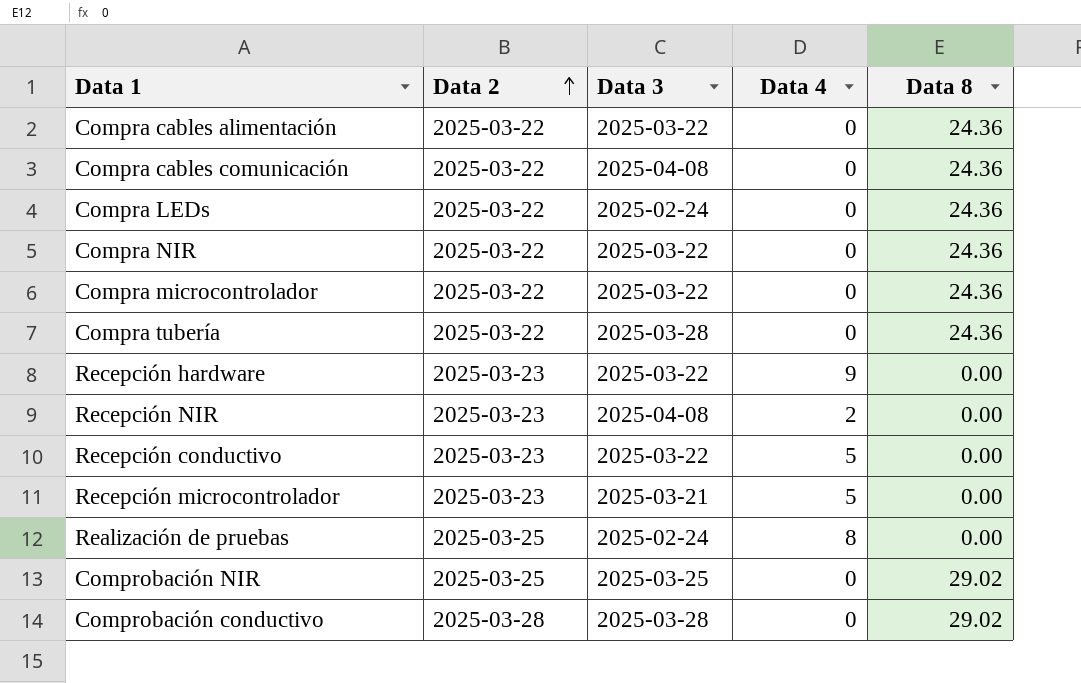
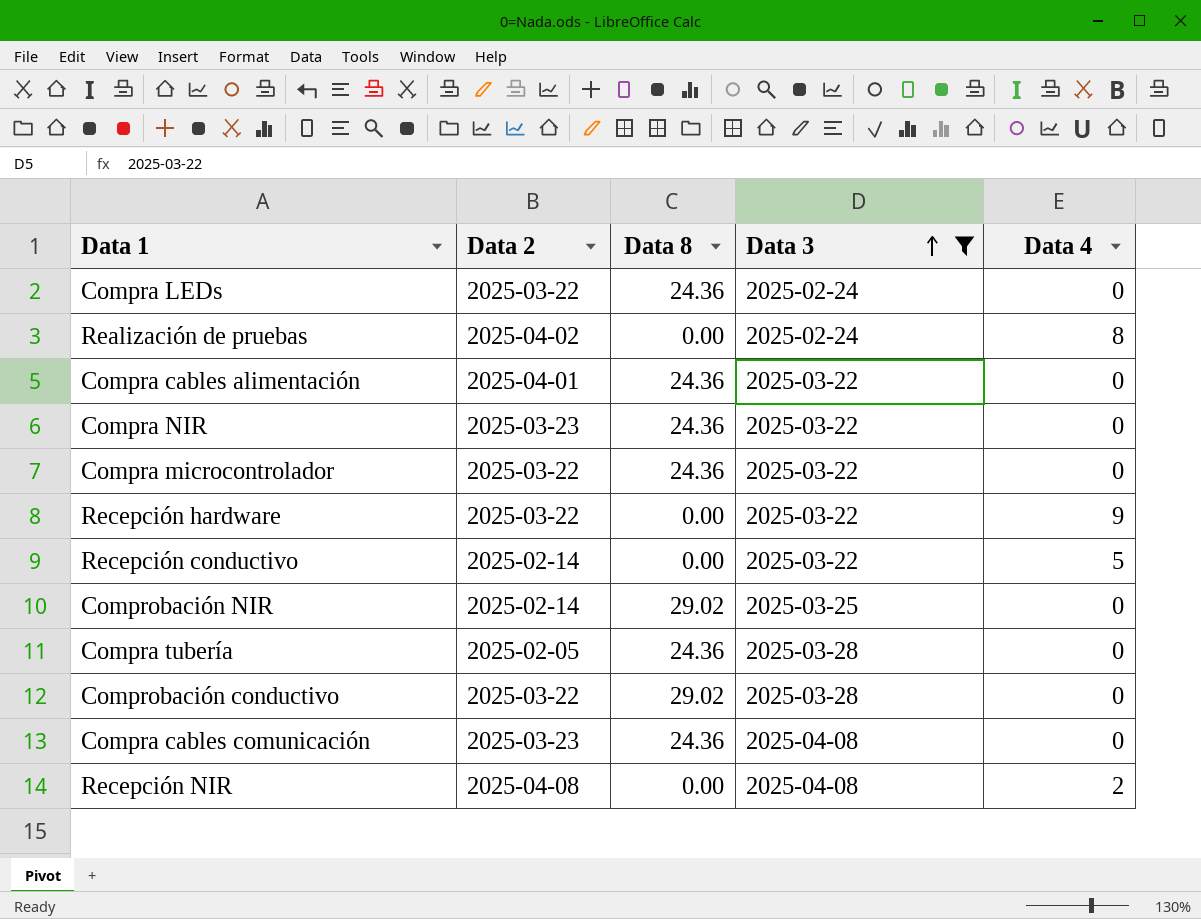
filter: none -> Data 3 != 2025-03-21
row order: Data 2 ascending -> Data 3 ascending
column Data 8 | position: 5 -> 3
Realización de pruebas | Data 2: 2025-03-25 -> 2025-04-02
Compra cables alimentación | Data 2: 2025-03-22 -> 2025-04-01
Compra NIR | Data 2: 2025-03-22 -> 2025-03-23
Recepción hardware | Data 2: 2025-03-23 -> 2025-03-22
Recepción conductivo | Data 2: 2025-03-23 -> 2025-02-14
Comprobación NIR | Data 2: 2025-03-25 -> 2025-02-14
Compra tubería | Data 2: 2025-03-22 -> 2025-02-05
Comprobación conductivo | Data 2: 2025-03-28 -> 2025-03-22
Compra cables comunicación | Data 2: 2025-03-22 -> 2025-03-23
Recepción NIR | Data 2: 2025-03-23 -> 2025-04-08

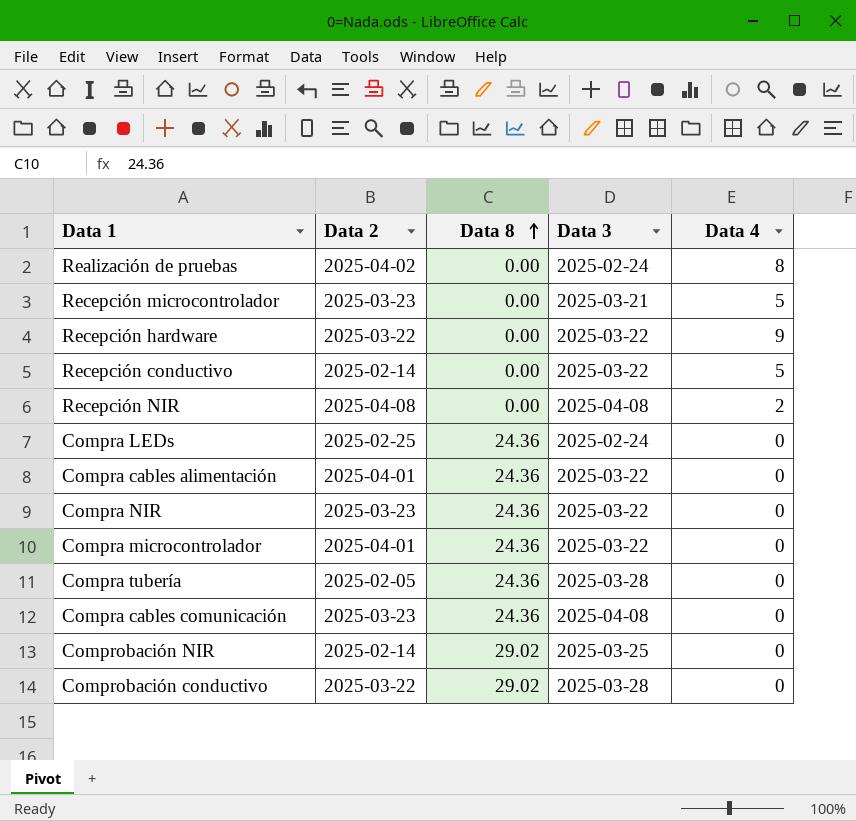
filter: Data 3 != 2025-03-21 -> none
row order: Data 3 ascending -> Data 8 ascending
Compra LEDs | Data 2: 2025-03-22 -> 2025-02-25
Compra microcontrolador | Data 2: 2025-03-22 -> 2025-04-01

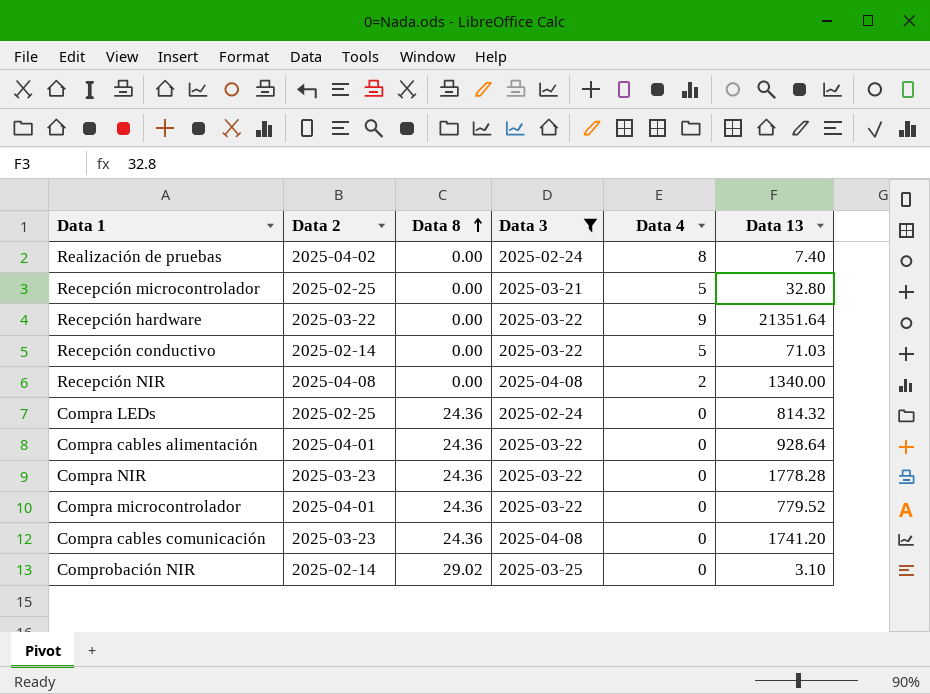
filter: none -> Data 3 != 2025-03-28
column Data 13 | position: none -> 6
Recepción microcontrolador | Data 2: 2025-03-23 -> 2025-02-25

